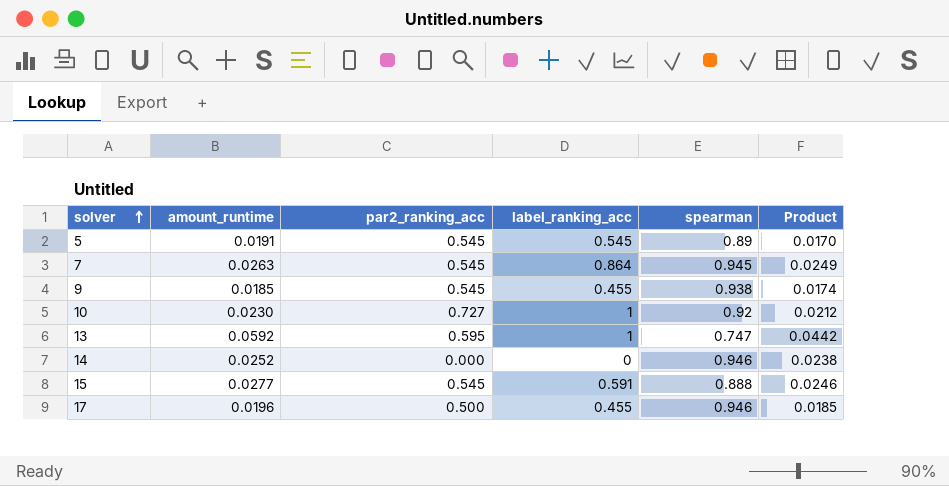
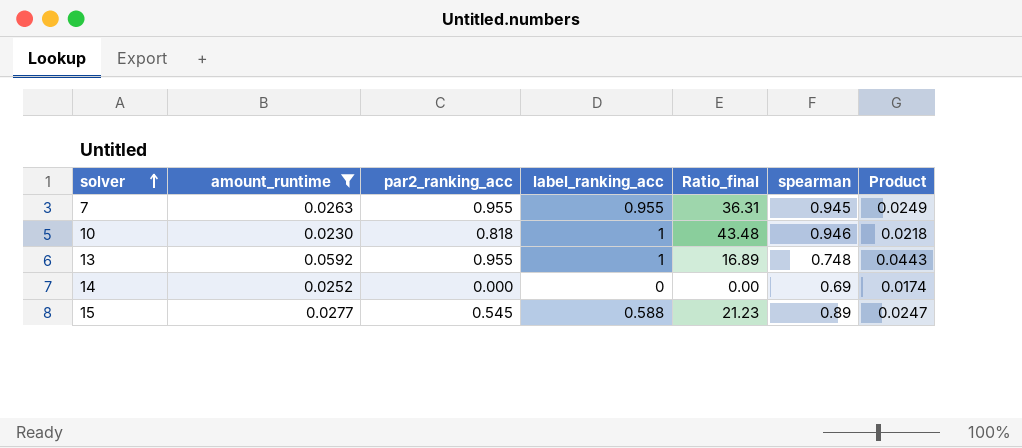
filter: none -> amount_runtime >= 0.0230
column Ratio_final | formula: none -> [label_ranking_acc] / [amount_runtime]
7 | par2_ranking_acc: 0.545 -> 0.955
7 | label_ranking_acc: 0.864 -> 0.955
10 | par2_ranking_acc: 0.727 -> 0.818
10 | spearman: 0.92 -> 0.946
10 | Product: 0.0212 -> 0.0218
13 | par2_ranking_acc: 0.595 -> 0.955
13 | spearman: 0.747 -> 0.748
13 | Product: 0.0442 -> 0.0443
14 | spearman: 0.946 -> 0.69
14 | Product: 0.0238 -> 0.0174
15 | label_ranking_acc: 0.591 -> 0.588
15 | spearman: 0.888 -> 0.89
15 | Product: 0.0246 -> 0.0247

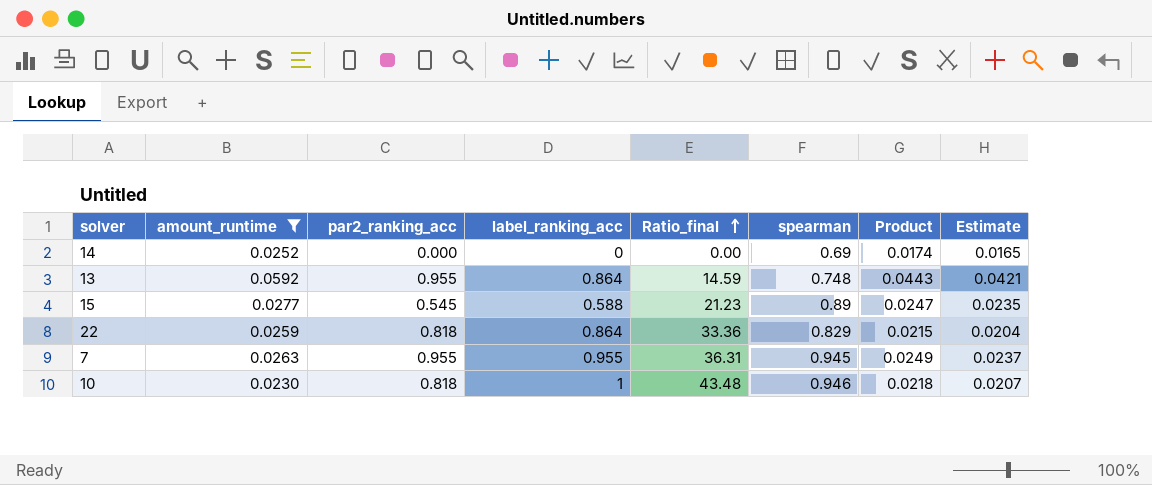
row order: solver ascending -> Ratio_final ascending
column Estimate | formula: none -> [Product] * 0.95
13 | label_ranking_acc: 1 -> 0.864
13 | Ratio_final: 16.89 -> 14.59
row 22: none -> 0.0259 | 0.818 | 0.864 | 33.36 | 0.829 | 0.0215 | 0.0204

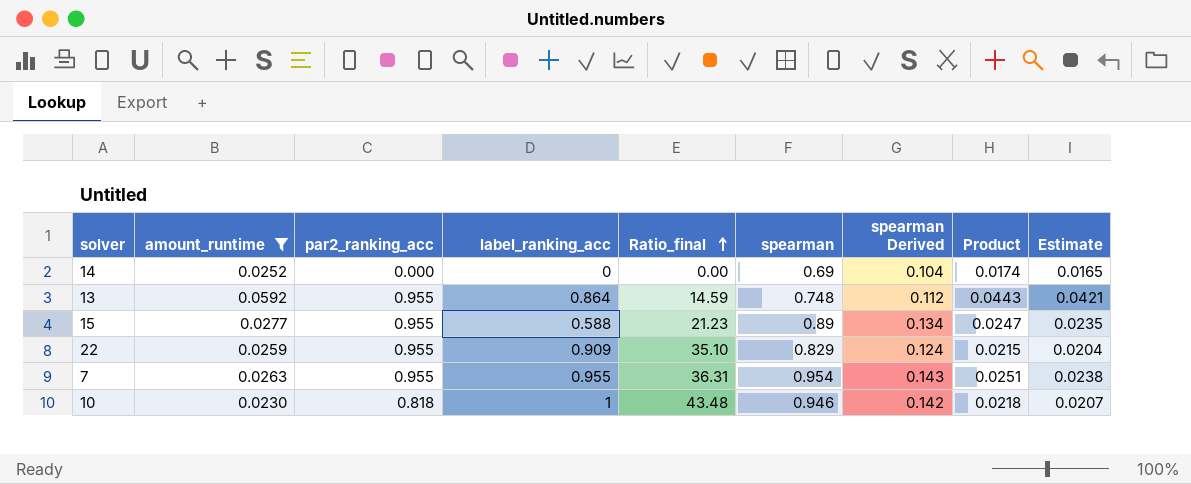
column spearman Derived | formula: none -> [spearman] * 0.15
15 | par2_ranking_acc: 0.545 -> 0.955
22 | par2_ranking_acc: 0.818 -> 0.955
22 | label_ranking_acc: 0.864 -> 0.909
22 | Ratio_final: 33.36 -> 35.10
7 | spearman: 0.945 -> 0.954
7 | Product: 0.0249 -> 0.0251
7 | Estimate: 0.0237 -> 0.0238

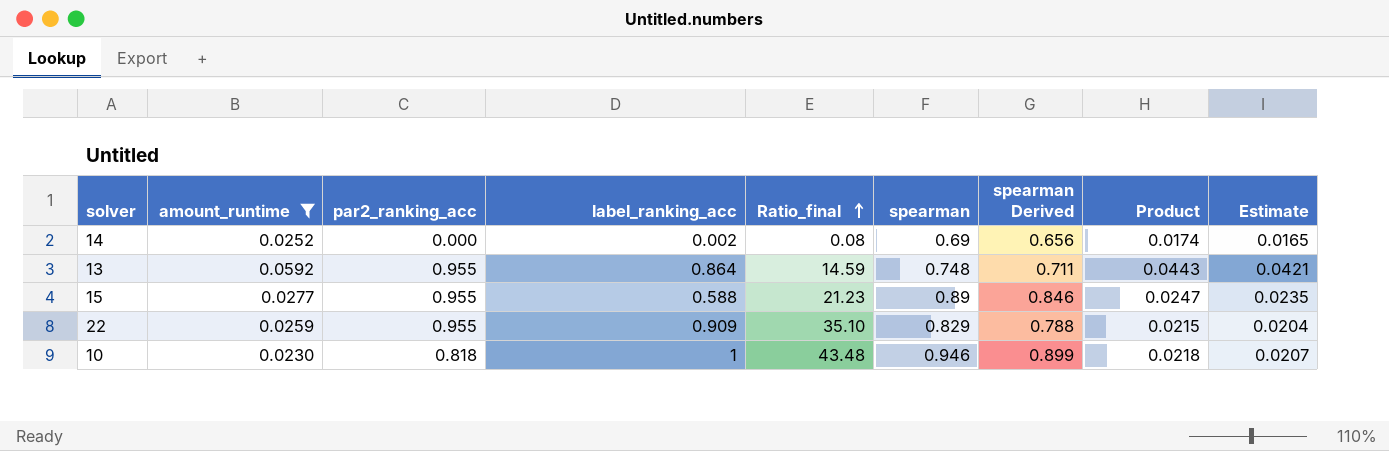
column spearman Derived | formula: [spearman] * 0.15 -> [spearman] * 0.95
row 7: 0.0263 | 0.955 | 0.955 | 36.31 | 0.954 | 0.143 | 0.0251 | 0.0238 -> none
14 | label_ranking_acc: 0 -> 0.002
14 | Ratio_final: 0.00 -> 0.08

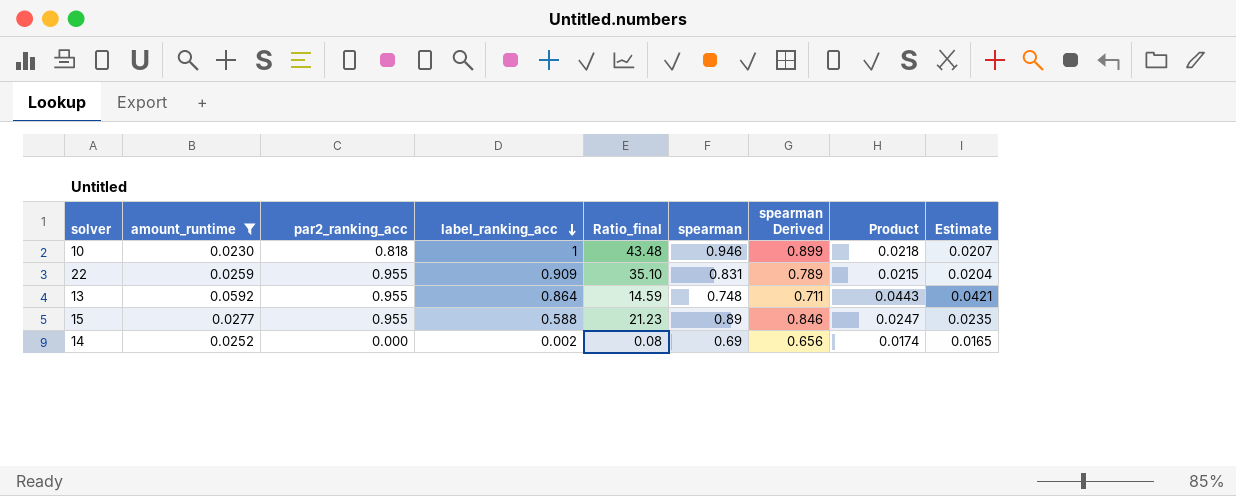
row order: Ratio_final ascending -> label_ranking_acc descending
22 | spearman: 0.829 -> 0.831
22 | spearman Derived: 0.788 -> 0.789

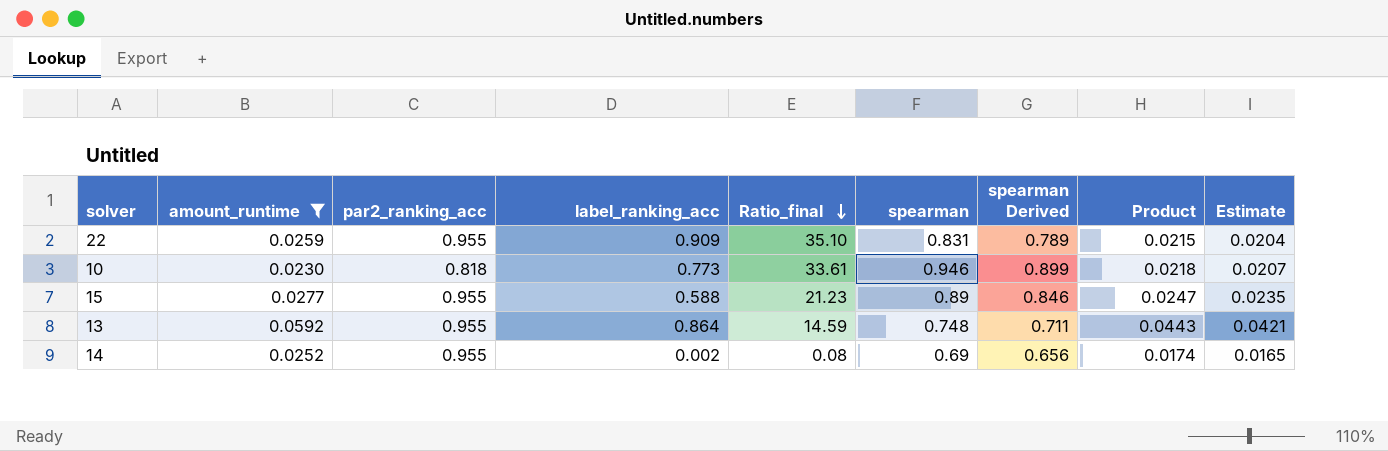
row order: label_ranking_acc descending -> Ratio_final descending
10 | label_ranking_acc: 1 -> 0.773
10 | Ratio_final: 43.48 -> 33.61
14 | par2_ranking_acc: 0.000 -> 0.955

